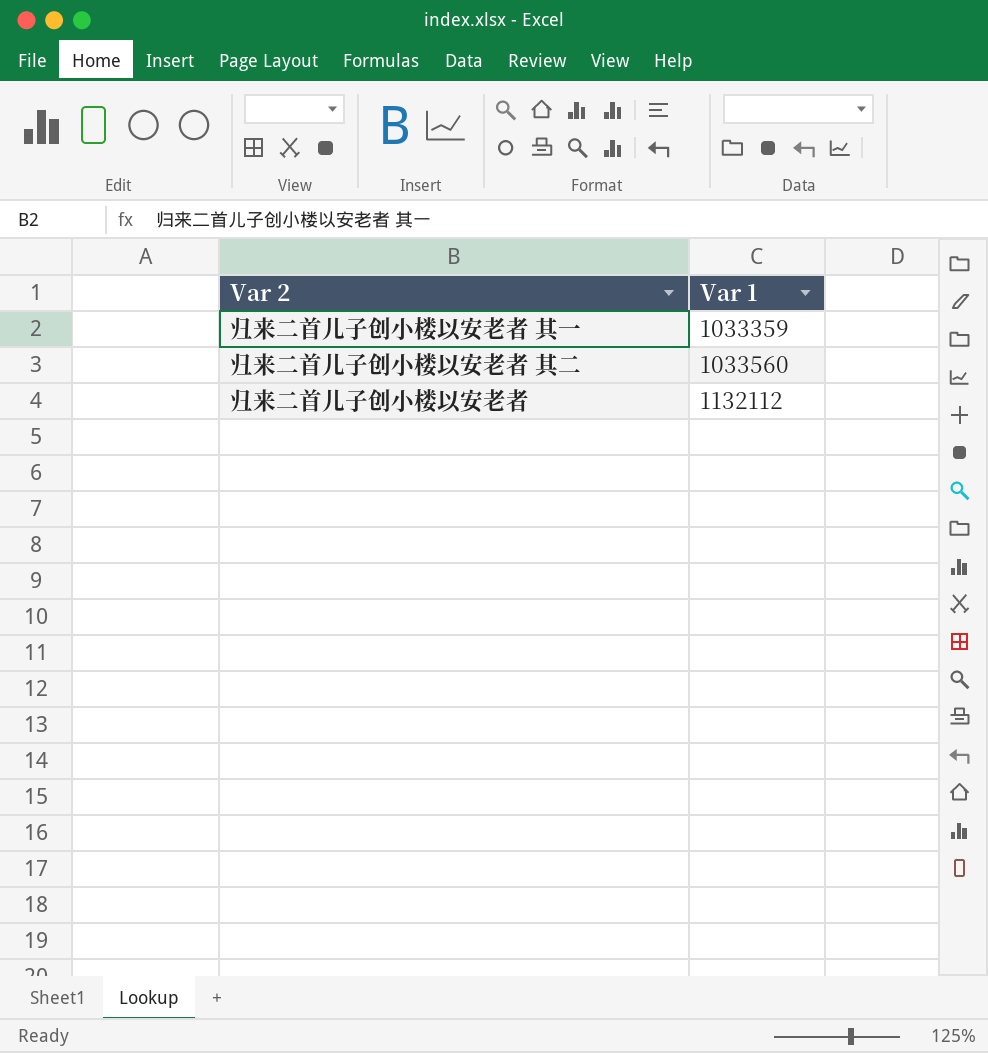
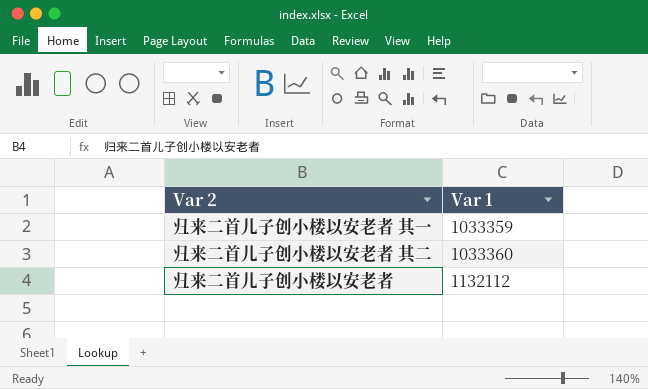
归来二首儿子创小楼以安老者 其二 | Var 1: 1033560 -> 1033360

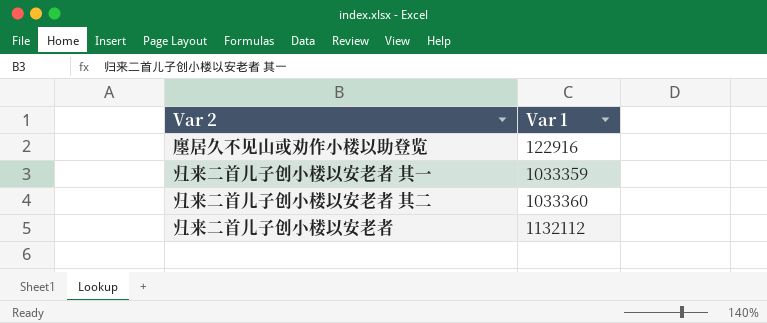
row 廛居久不见山或劝作小楼以助登览: none -> 122916

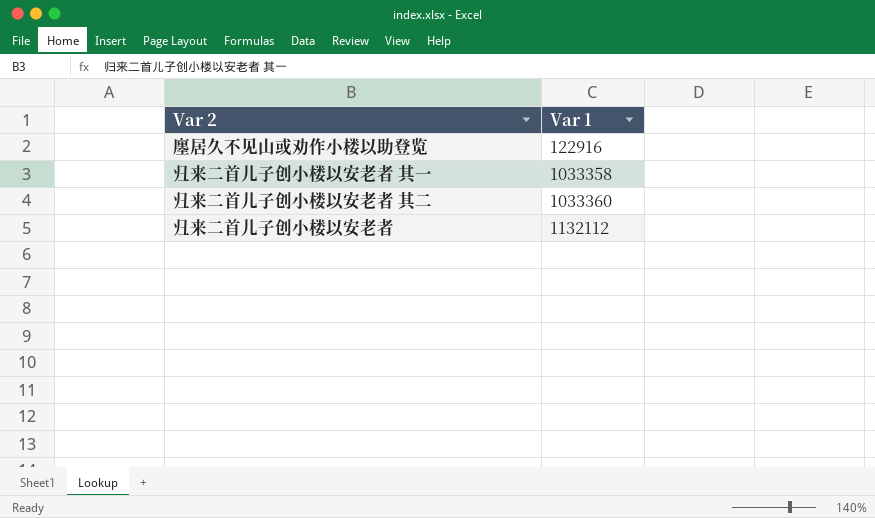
归来二首儿子创小楼以安老者 其一 | Var 1: 1033359 -> 1033358

